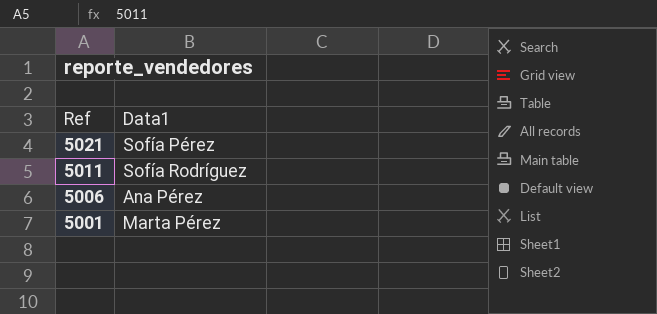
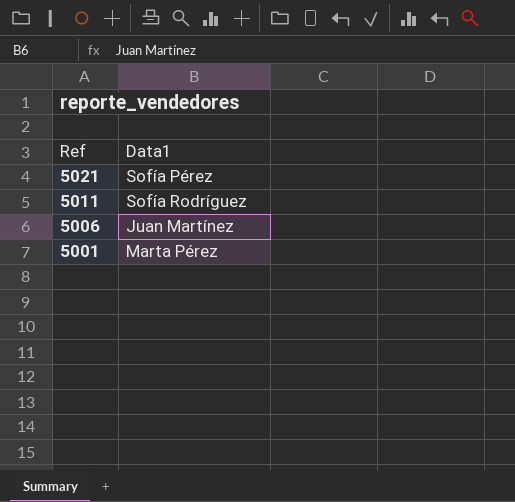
5006 | Data1: Ana Pérez -> Juan Martínez

